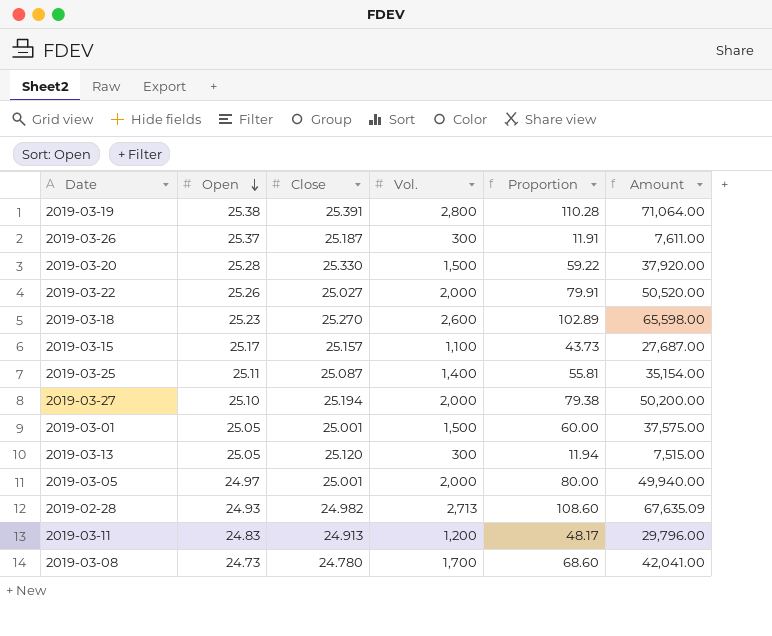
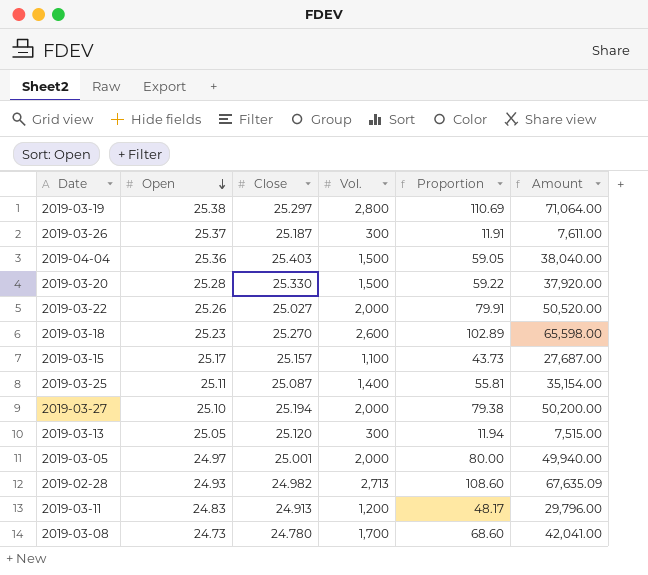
row 2019-03-01: 25.05 | 25.001 | 1,500 | 60.00 | 37,575.00 -> none
2019-03-19 | Close: 25.391 -> 25.297
2019-03-19 | Proportion: 110.28 -> 110.69
row 2019-04-04: none -> 25.36 | 25.403 | 1,500 | 59.05 | 38,040.00

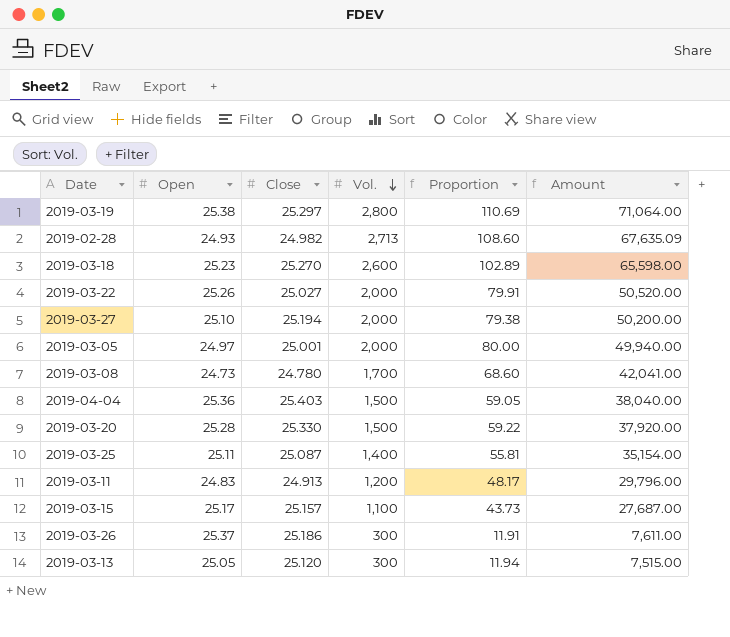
row order: Open descending -> Vol. descending
2019-03-26 | Close: 25.187 -> 25.186

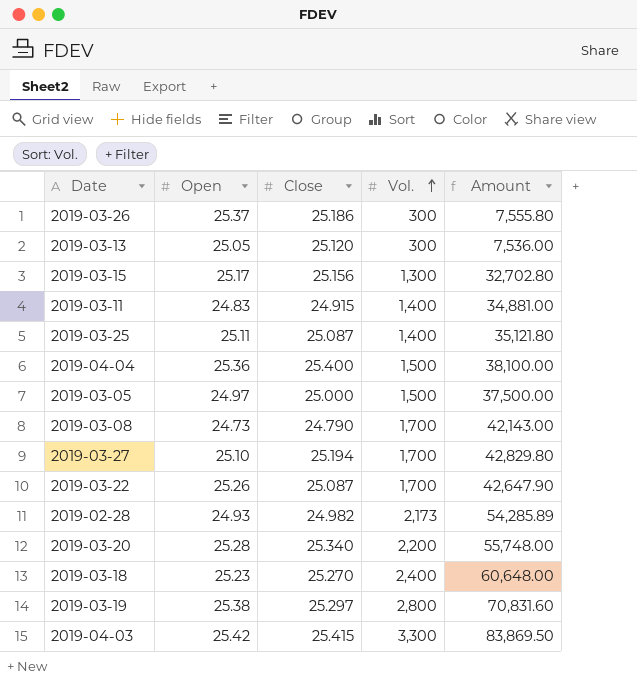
row order: Vol. descending -> Vol. ascending
column Proportion | formula: [Vol.] / [Close] -> none
column Amount | formula: [Open] * [Vol.] -> [Close] * [Vol.]
2019-03-15 | Close: 25.157 -> 25.156
2019-03-15 | Vol.: 1,100 -> 1,300
2019-03-11 | Close: 24.913 -> 24.915
2019-03-11 | Vol.: 1,200 -> 1,400
2019-04-04 | Close: 25.403 -> 25.400
2019-03-05 | Close: 25.001 -> 25.000
2019-03-05 | Vol.: 2,000 -> 1,500
2019-03-08 | Close: 24.780 -> 24.790
2019-03-27 | Vol.: 2,000 -> 1,700
2019-03-22 | Close: 25.027 -> 25.087
2019-03-22 | Vol.: 2,000 -> 1,700
2019-02-28 | Vol.: 2,713 -> 2,173
2019-03-20 | Close: 25.330 -> 25.340
2019-03-20 | Vol.: 1,500 -> 2,200
2019-03-18 | Vol.: 2,600 -> 2,400
row 2019-04-03: none -> 25.42 | 25.415 | 3,300 | 83,869.50

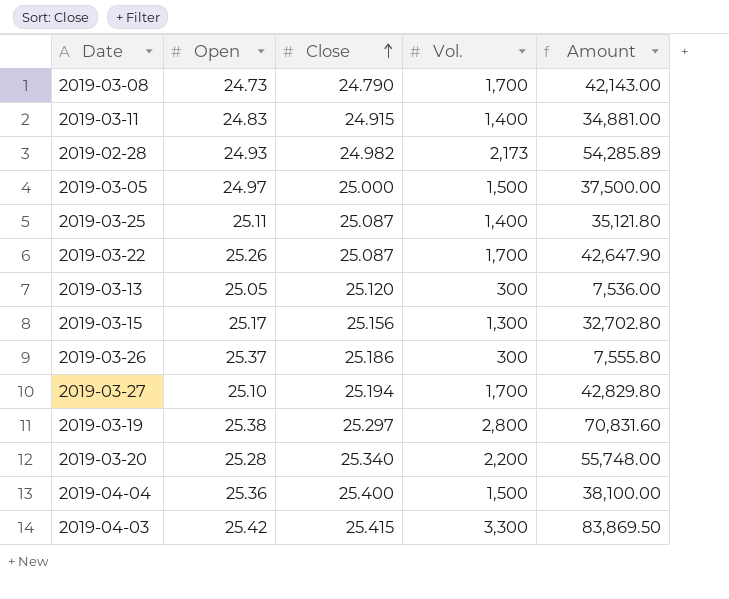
row order: Vol. ascending -> Close ascending
row 2019-03-18: 25.23 | 25.270 | 2,400 | 60,648.00 -> none

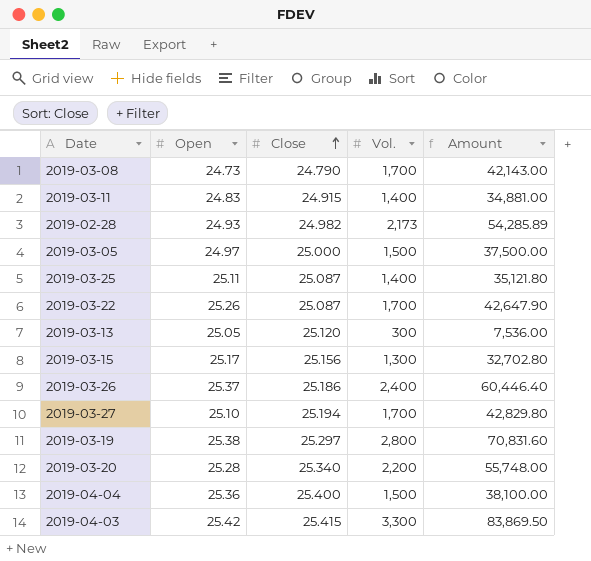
2019-03-26 | Vol.: 300 -> 2,400
2019-03-26 | Amount: 7,555.80 -> 60,446.40

